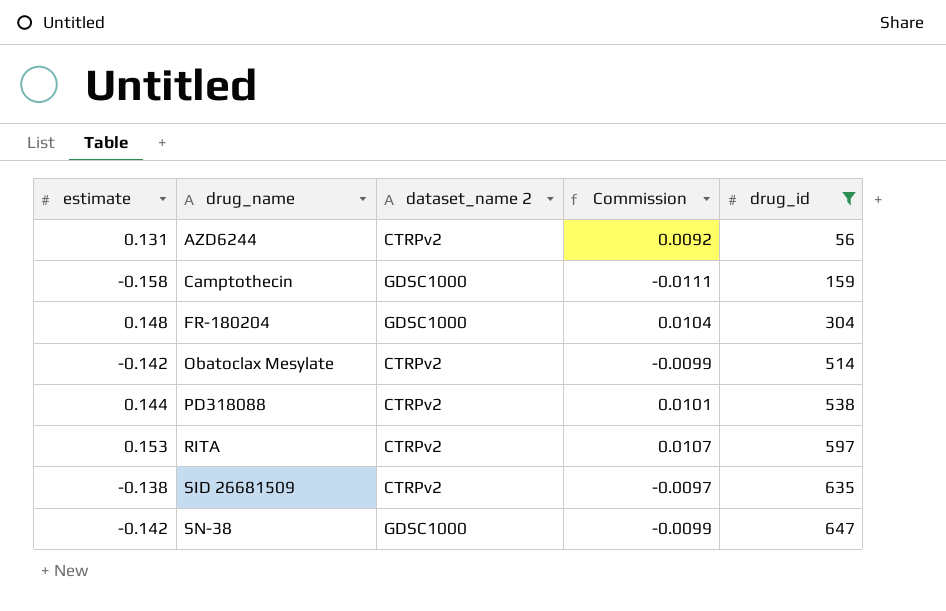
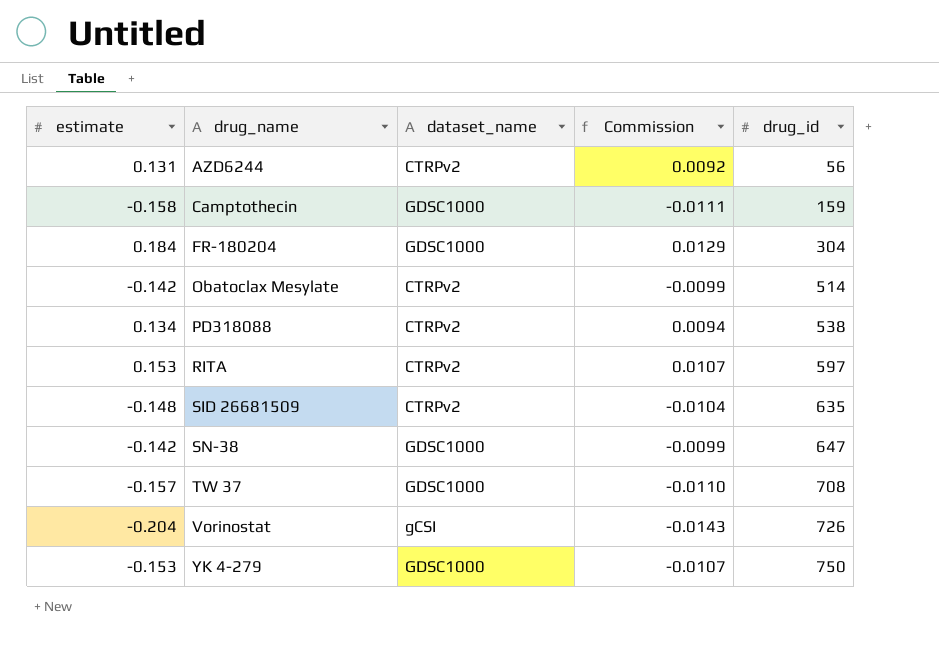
filter: drug_id <= 647 -> none
column name: dataset_name 2 -> dataset_name
FR-180204 | estimate: 0.148 -> 0.184
FR-180204 | Commission: 0.0104 -> 0.0129
PD318088 | estimate: 0.144 -> 0.134
PD318088 | Commission: 0.0101 -> 0.0094
SID 26681509 | estimate: -0.138 -> -0.148
SID 26681509 | Commission: -0.0097 -> -0.0104

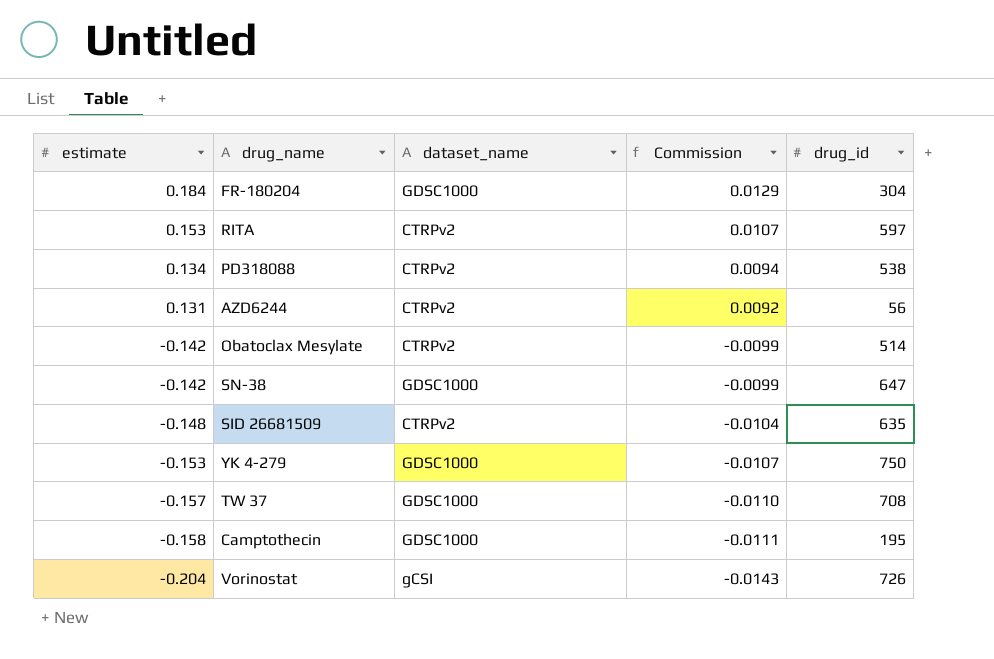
row order: drug_name ascending -> estimate descending
Camptothecin | drug_id: 159 -> 195

